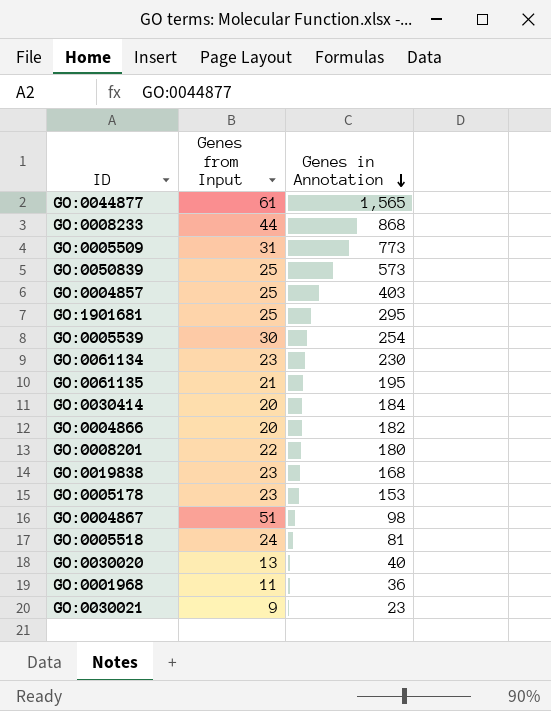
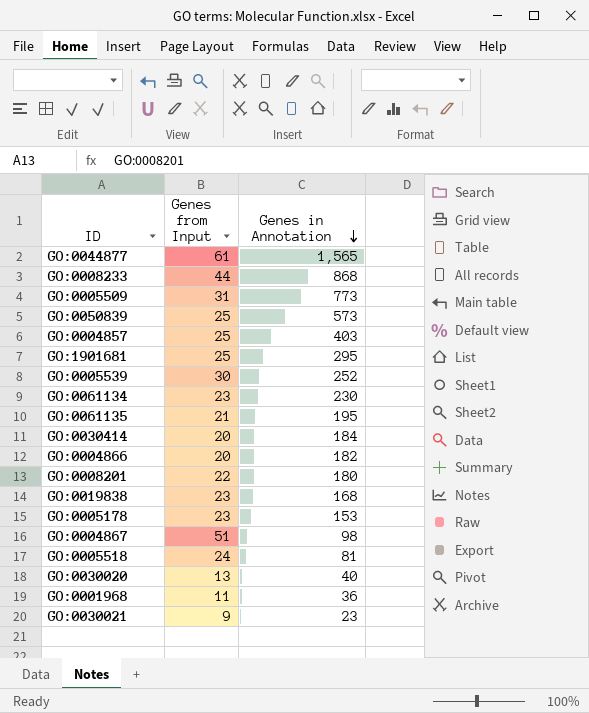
GO:0005539 | Genes in Annotation: 254 -> 252

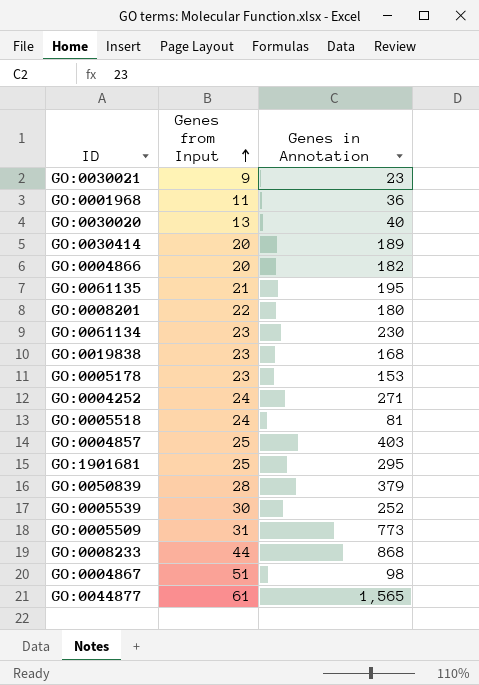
row order: Genes in Annotation descending -> Genes from Input ascending
GO:0030414 | Genes in Annotation: 184 -> 189
row GO:0004252: none -> 24 | 271
GO:0050839 | Genes from Input: 25 -> 28
GO:0050839 | Genes in Annotation: 573 -> 379

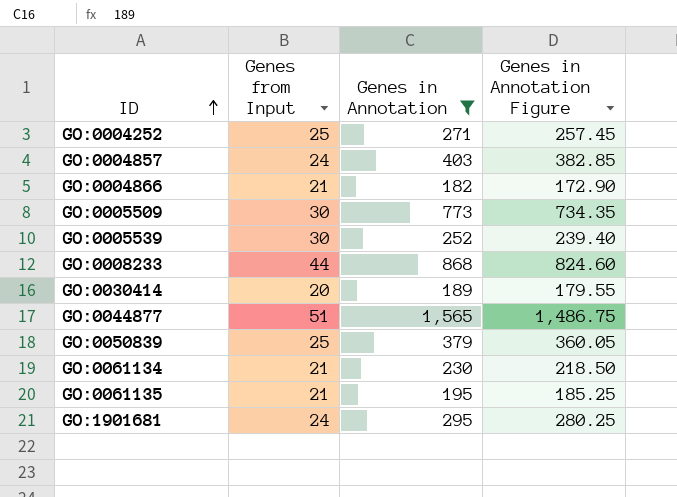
filter: none -> Genes in Annotation >= 182
row order: Genes from Input ascending -> ID ascending
column Genes in Annotation Figure | formula: none -> [Genes in Annotation] * 0.95
GO:0004252 | Genes from Input: 24 -> 25
GO:0004857 | Genes from Input: 25 -> 24
GO:0004866 | Genes from Input: 20 -> 21
GO:0005509 | Genes from Input: 31 -> 30
GO:0044877 | Genes from Input: 61 -> 51
GO:0050839 | Genes from Input: 28 -> 25
GO:0061134 | Genes from Input: 23 -> 21
GO:1901681 | Genes from Input: 25 -> 24

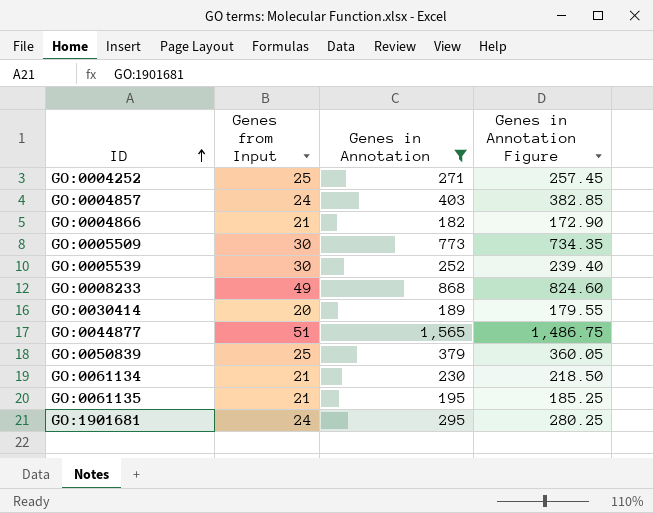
GO:0008233 | Genes from Input: 44 -> 49

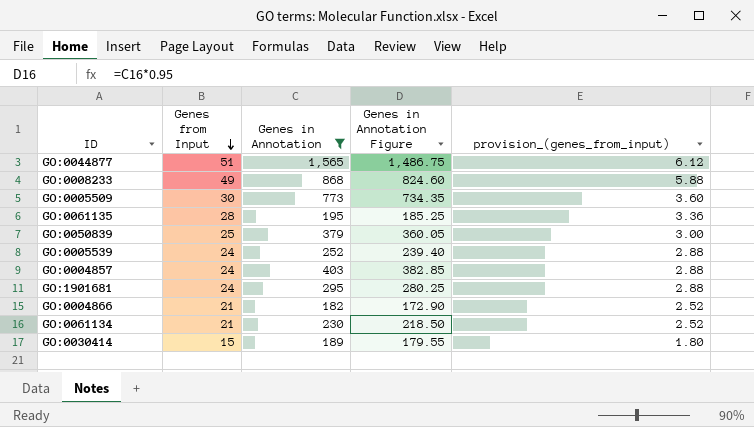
row order: ID ascending -> Genes from Input descending
column provision_(genes_from_input) | formula: none -> [Genes from Input] * 0.12
row GO:0004252: 25 | 271 | 257.45 -> none
GO:0061135 | Genes from Input: 21 -> 28
GO:0005539 | Genes from Input: 30 -> 24
GO:0030414 | Genes from Input: 20 -> 15

